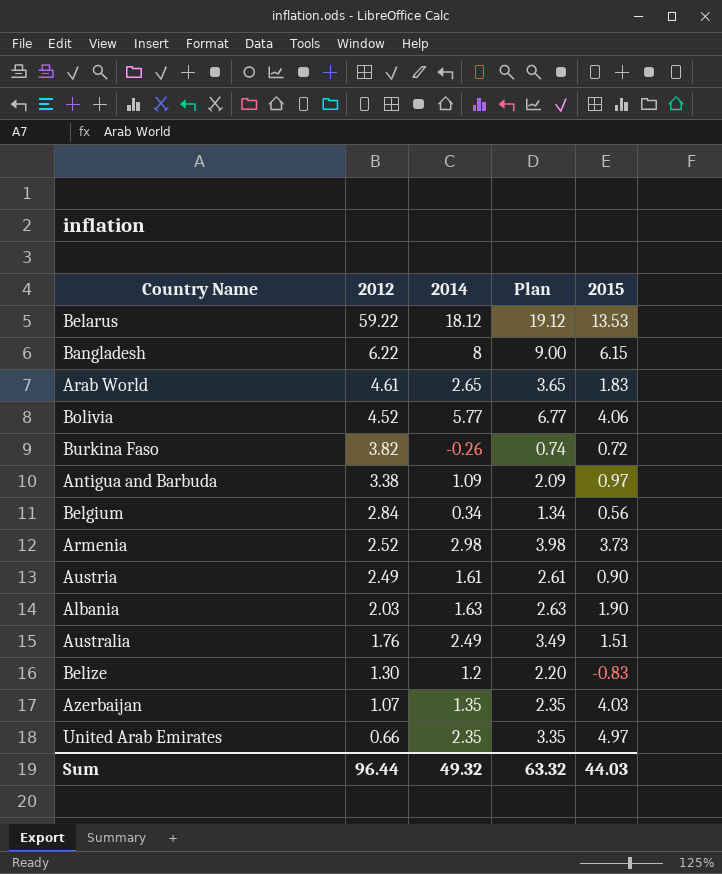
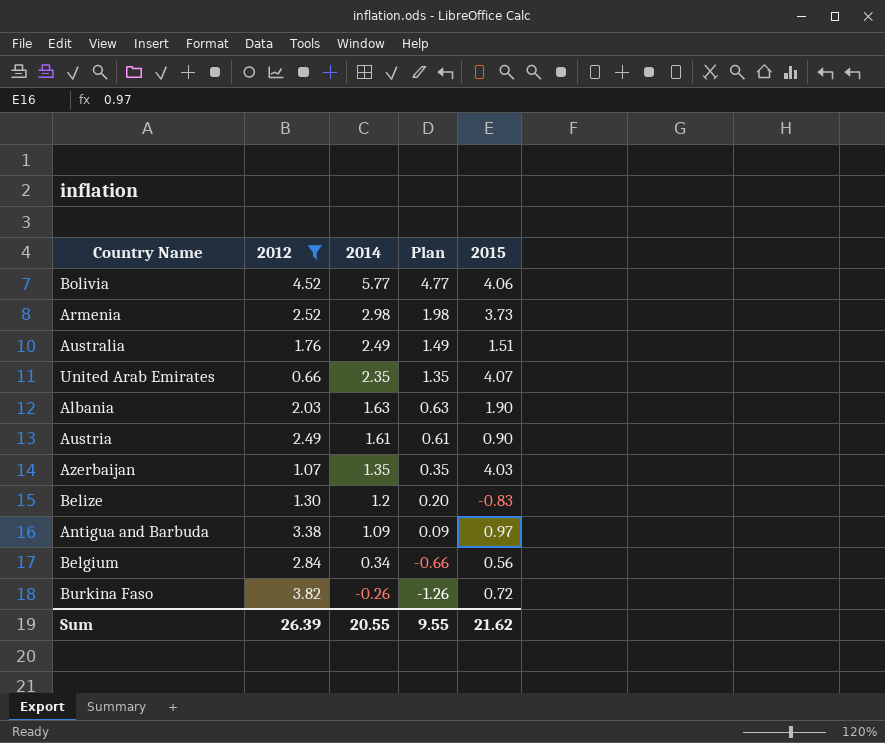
filter: none -> 2012 <= 4.52
row order: 2012 descending -> 2014 descending
column Plan | formula: [2014] + 1 -> [2014] - 1
United Arab Emirates | 2015: 4.97 -> 4.07
Sum | 2012: 96.44 -> 26.39
Sum | 2014: 49.32 -> 20.55
Sum | Plan: 63.32 -> 9.55
Sum | 2015: 44.03 -> 21.62

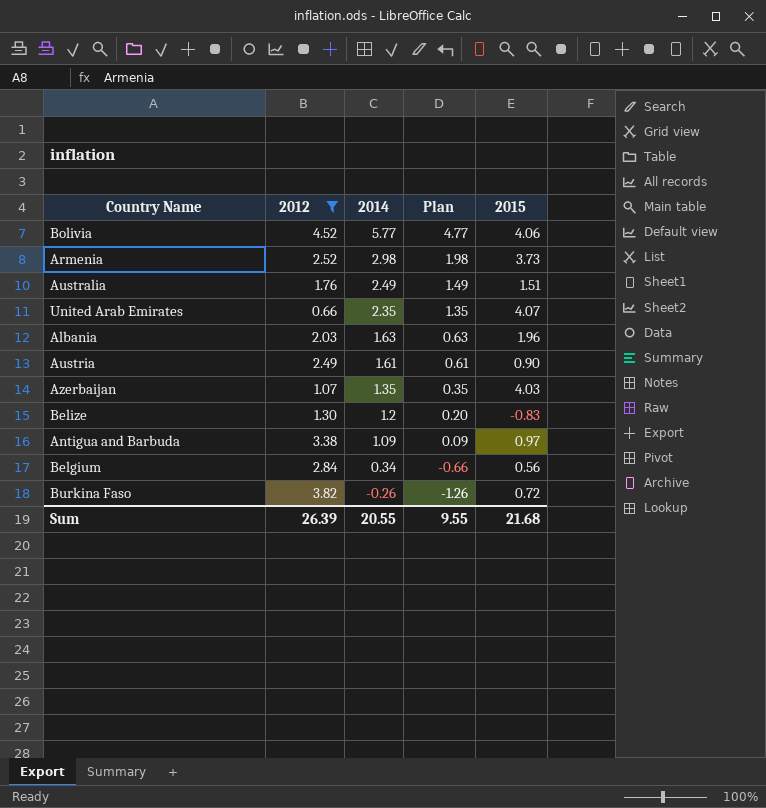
Albania | 2015: 1.90 -> 1.96
Sum | 2015: 21.62 -> 21.68

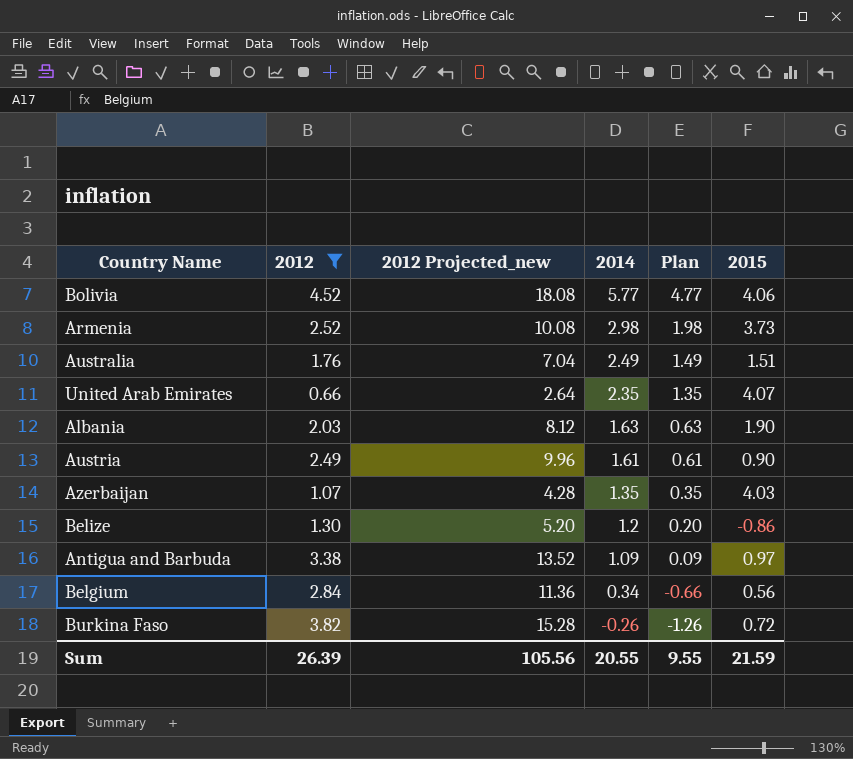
column 2012 Projected_new | formula: none -> [2012] * 4
Albania | 2015: 1.96 -> 1.90
Belize | 2015: -0.83 -> -0.86
Sum | 2015: 21.68 -> 21.59

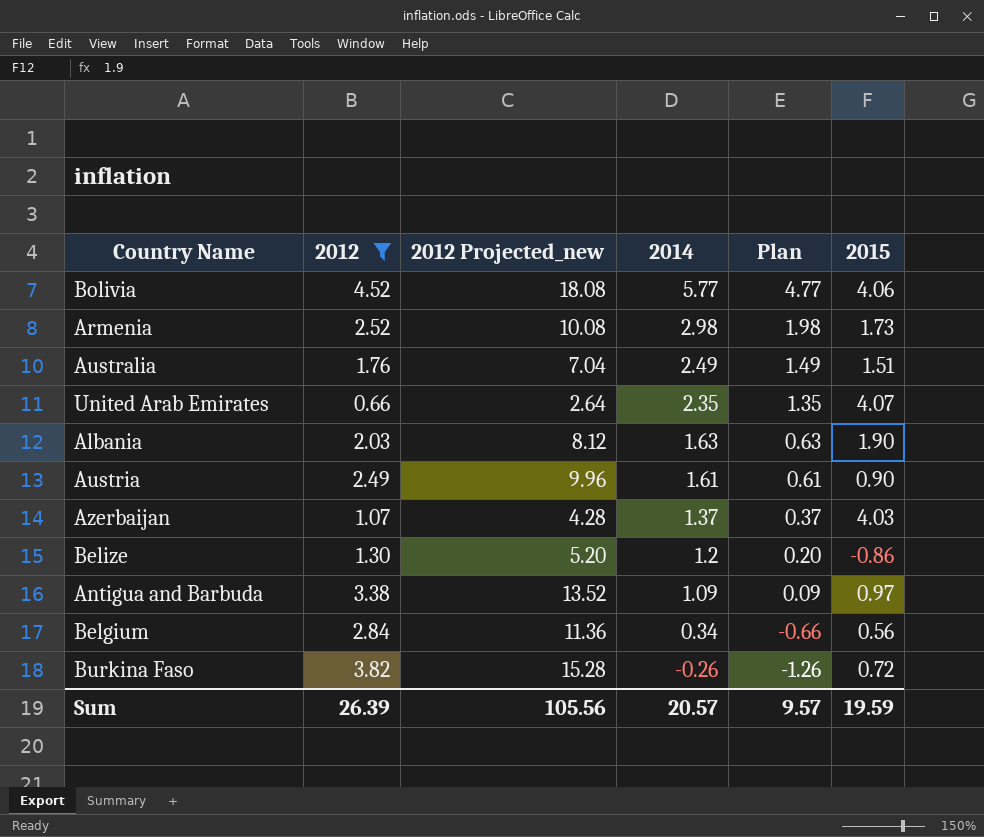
Armenia | 2015: 3.73 -> 1.73
Azerbaijan | 2014: 1.35 -> 1.37
Azerbaijan | Plan: 0.35 -> 0.37
Sum | 2014: 20.55 -> 20.57
Sum | Plan: 9.55 -> 9.57
Sum | 2015: 21.59 -> 19.59

